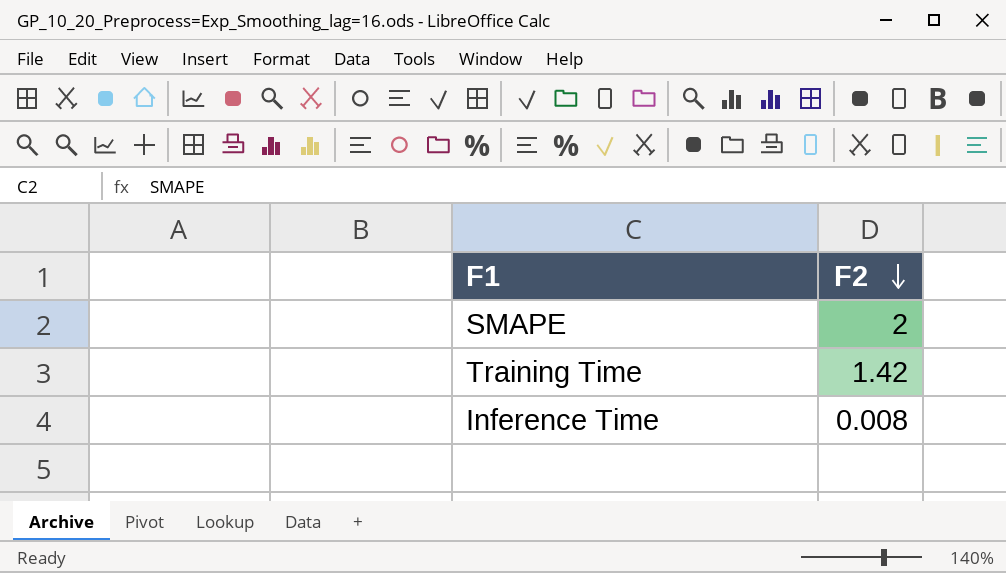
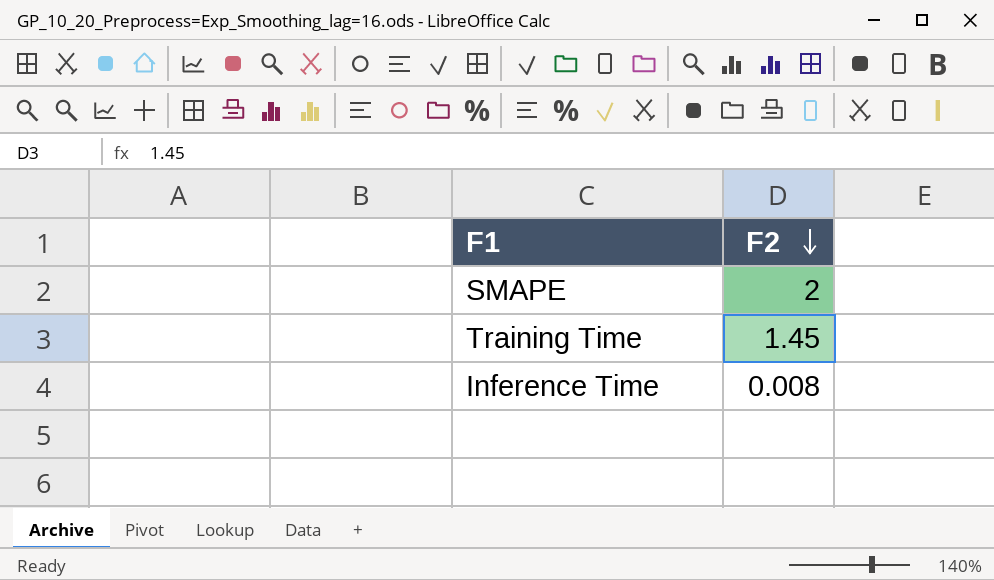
Training Time | F2: 1.42 -> 1.45

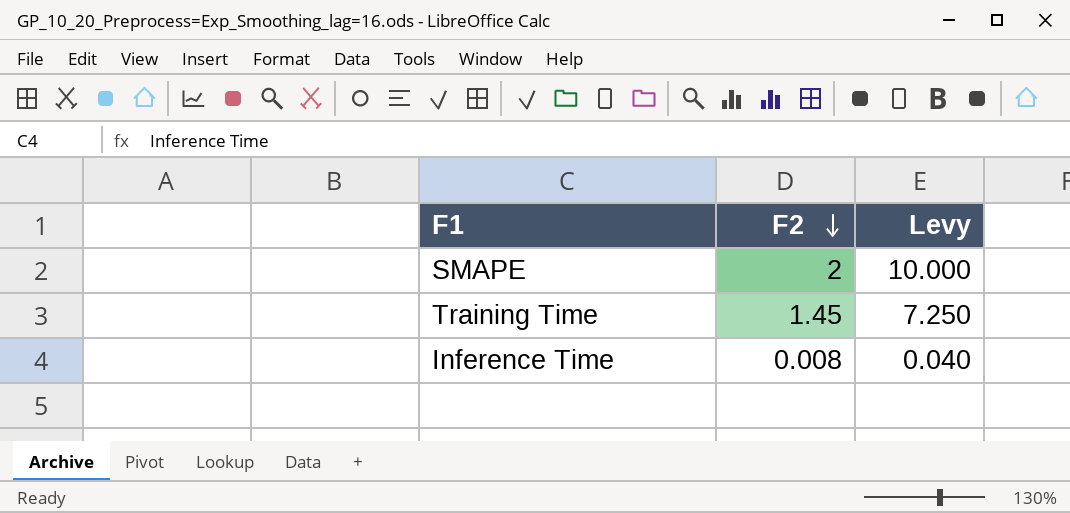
column Levy | formula: none -> [F2] * 5

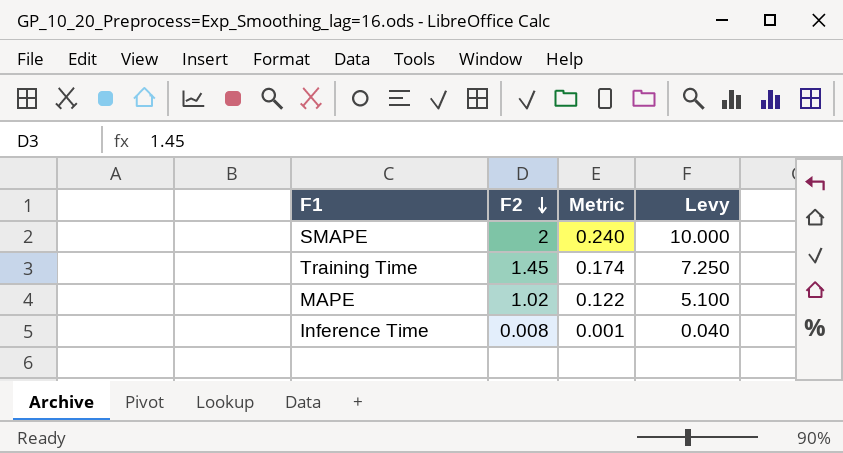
column Metric | formula: none -> [F2] * 0.12
row MAPE: none -> 1.02 | 0.122 | 5.100

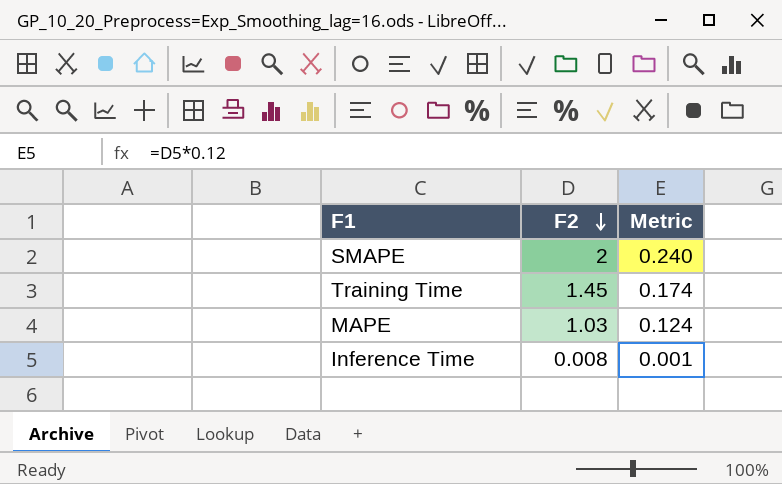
column Levy | formula: [F2] * 5 -> none
MAPE | F2: 1.02 -> 1.03
MAPE | Metric: 0.122 -> 0.124

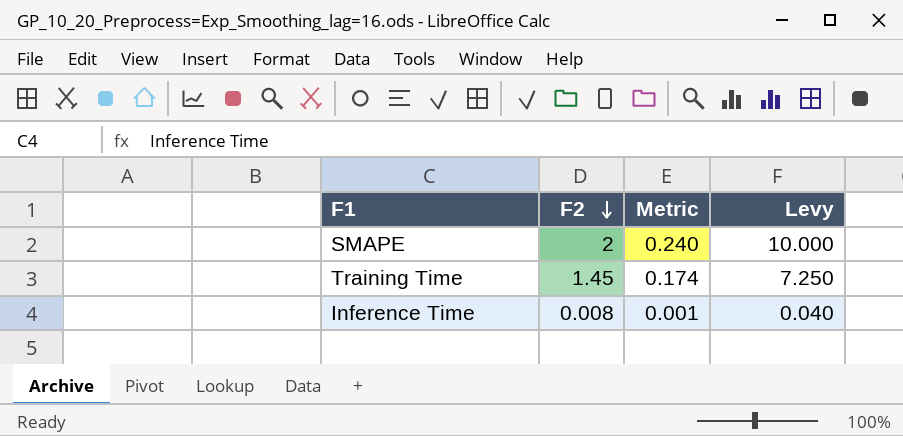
column Levy | formula: none -> [F2] * 5
row MAPE: 1.03 | 0.124 -> none

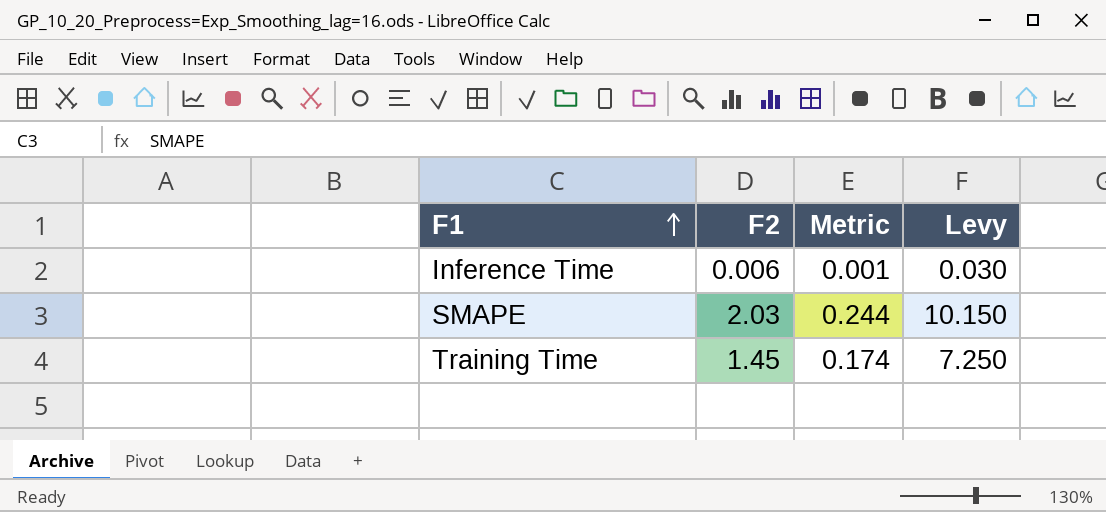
row order: F2 descending -> F1 ascending
Inference Time | F2: 0.008 -> 0.006
Inference Time | Levy: 0.040 -> 0.030
SMAPE | F2: 2 -> 2.03
SMAPE | Metric: 0.240 -> 0.244
SMAPE | Levy: 10.000 -> 10.150

